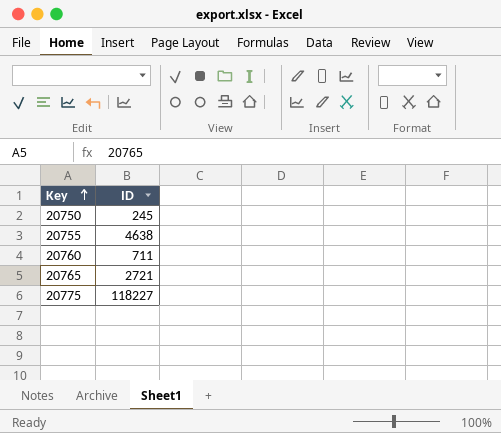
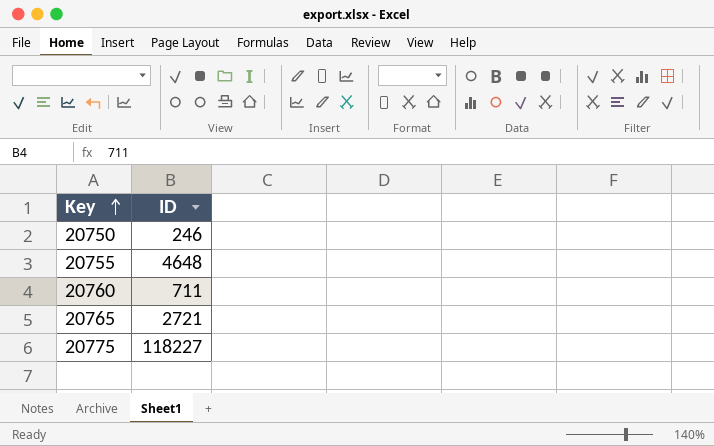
20750 | ID: 245 -> 246
20755 | ID: 4638 -> 4648

